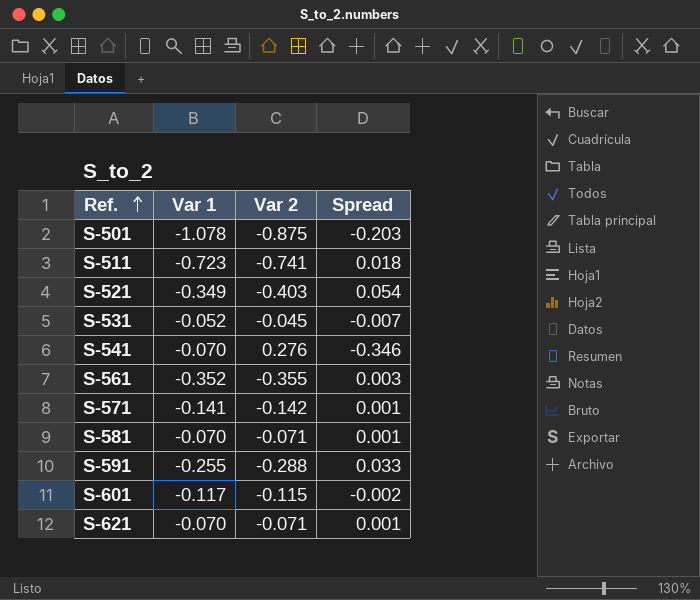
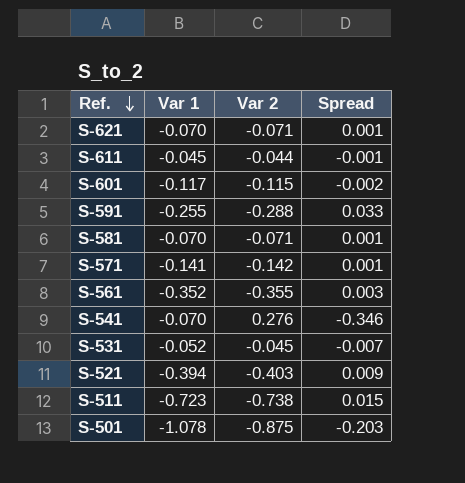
row order: Ref. ascending -> Ref. descending
row S-611: none -> -0.045 | -0.044 | -0.001
S-521 | Var 1: -0.349 -> -0.394
S-521 | Spread: 0.054 -> 0.009
S-511 | Var 2: -0.741 -> -0.738
S-511 | Spread: 0.018 -> 0.015

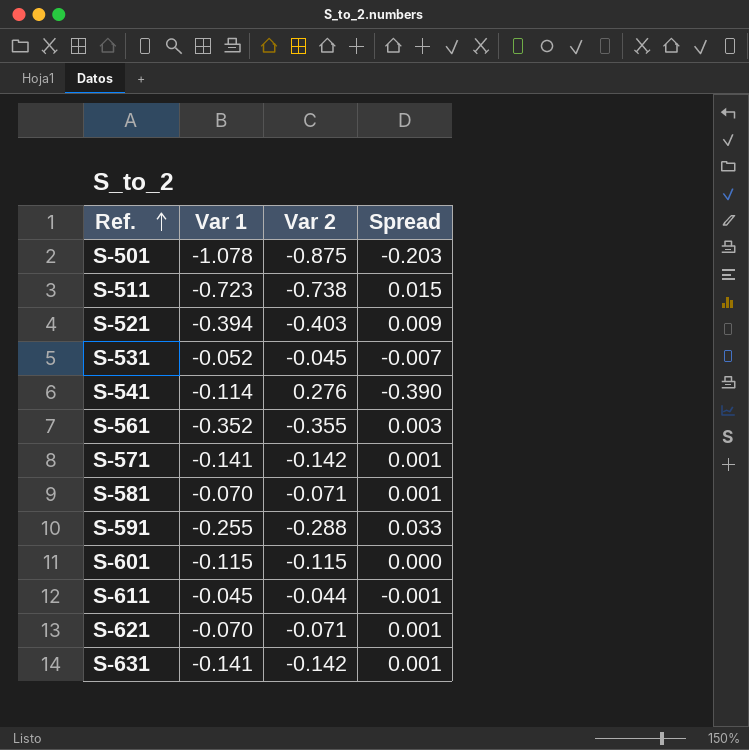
row order: Ref. descending -> Ref. ascending
S-541 | Var 1: -0.070 -> -0.114
S-541 | Spread: -0.346 -> -0.390
S-601 | Var 1: -0.117 -> -0.115
S-601 | Spread: -0.002 -> 0.000
row S-631: none -> -0.141 | -0.142 | 0.001

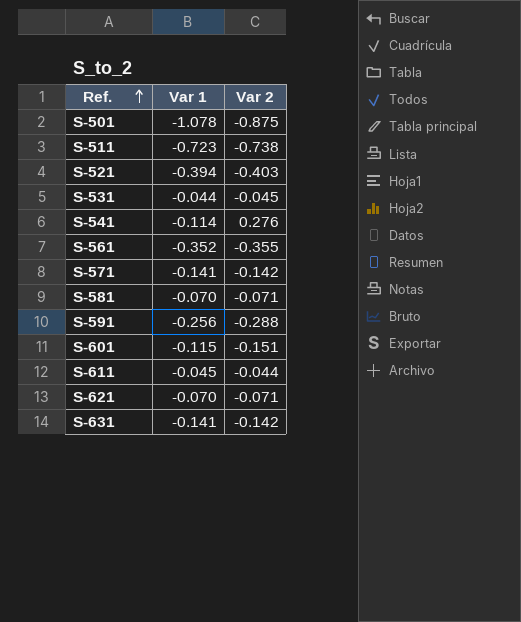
column Spread | formula: [Var 1] - [Var 2] -> none
S-531 | Var 1: -0.052 -> -0.044
S-591 | Var 1: -0.255 -> -0.256
S-601 | Var 2: -0.115 -> -0.151

